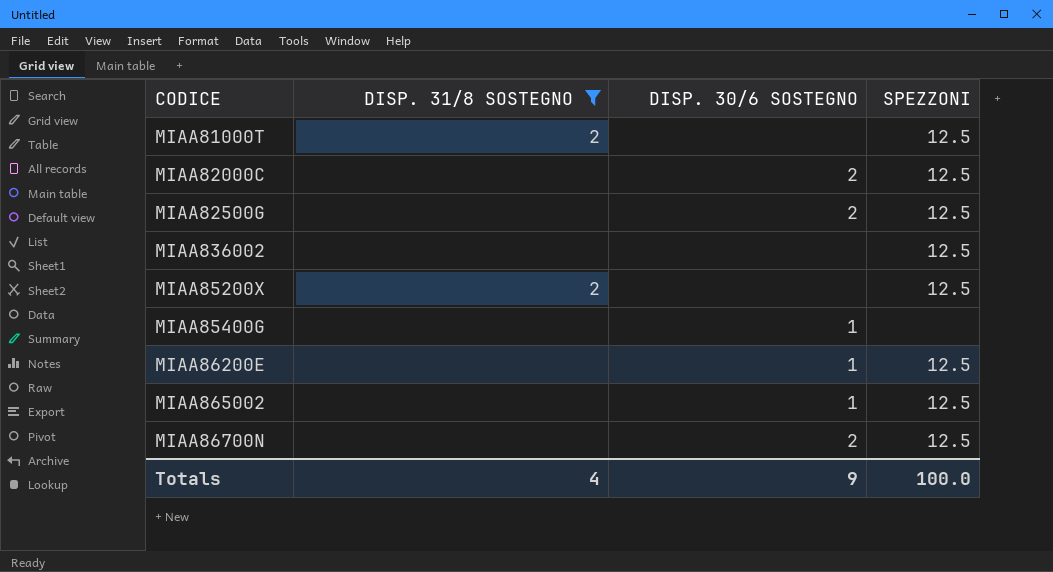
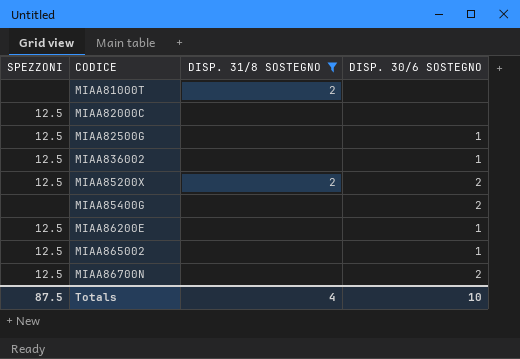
column SPEZZONI | position: 4 -> 1
MIAA81000T | SPEZZONI: 12.5 -> none
MIAA82000C | DISP. 30/6 SOSTEGNO: 2 -> none
MIAA82500G | DISP. 30/6 SOSTEGNO: 2 -> 1
MIAA836002 | DISP. 30/6 SOSTEGNO: none -> 1
MIAA85200X | DISP. 30/6 SOSTEGNO: none -> 2
MIAA85400G | DISP. 30/6 SOSTEGNO: 1 -> 2
Totals | SPEZZONI: 100.0 -> 87.5
Totals | DISP. 30/6 SOSTEGNO: 9 -> 10

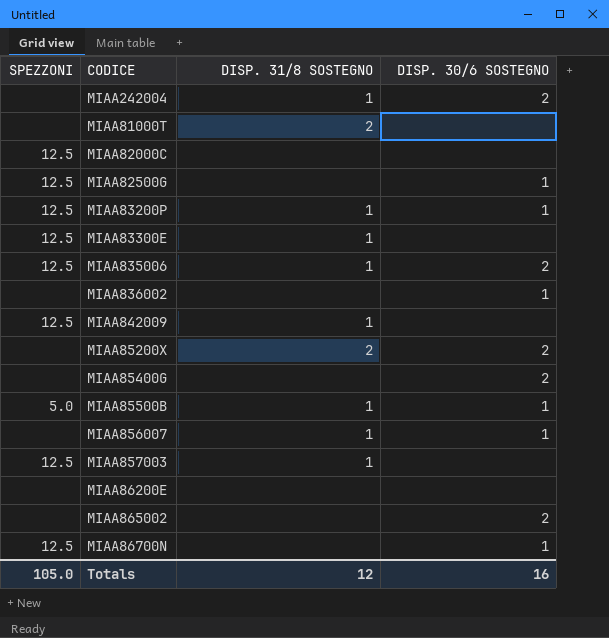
filter: DISP. 31/8 SOSTEGNO != 1 -> none
MIAA836002 | SPEZZONI: 12.5 -> none
MIAA85200X | SPEZZONI: 12.5 -> none
MIAA86200E | SPEZZONI: 12.5 -> none
MIAA86200E | DISP. 30/6 SOSTEGNO: 1 -> none
MIAA865002 | SPEZZONI: 12.5 -> none
MIAA865002 | DISP. 30/6 SOSTEGNO: 1 -> 2
MIAA86700N | DISP. 30/6 SOSTEGNO: 2 -> 1
Totals | SPEZZONI: 87.5 -> 105.0
Totals | DISP. 31/8 SOSTEGNO: 4 -> 12
Totals | DISP. 30/6 SOSTEGNO: 10 -> 16

